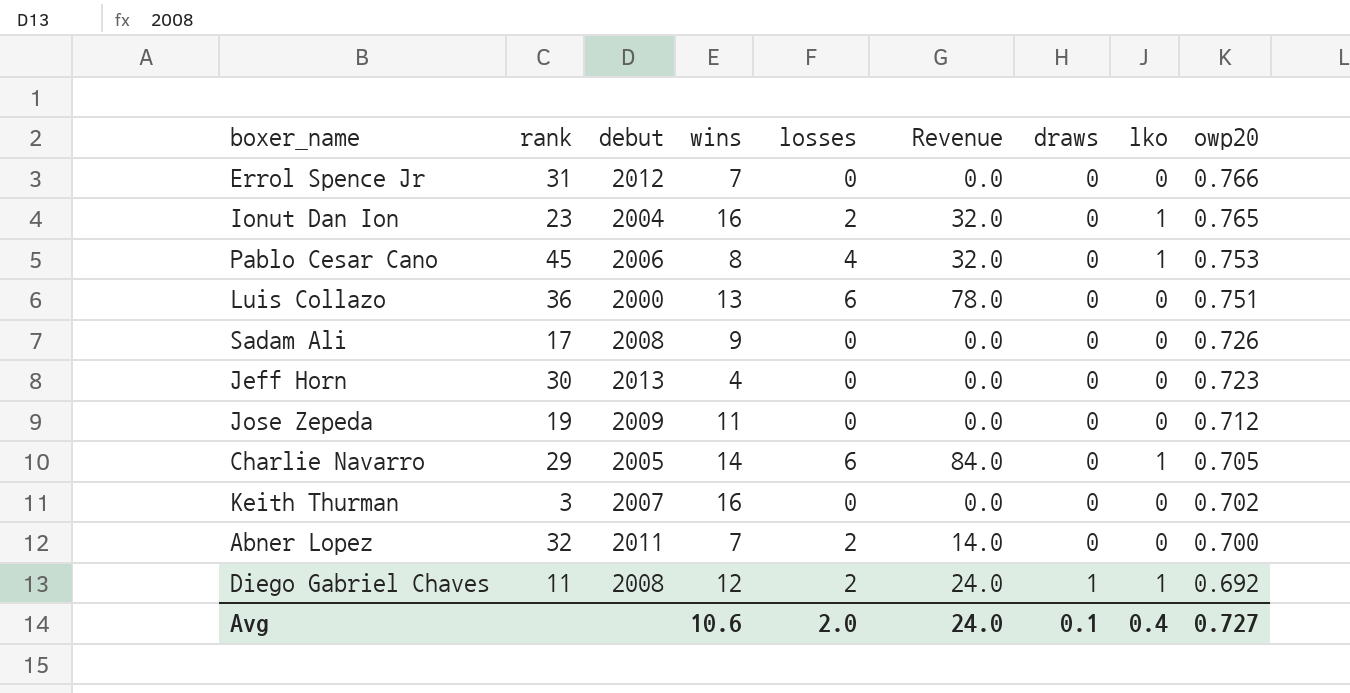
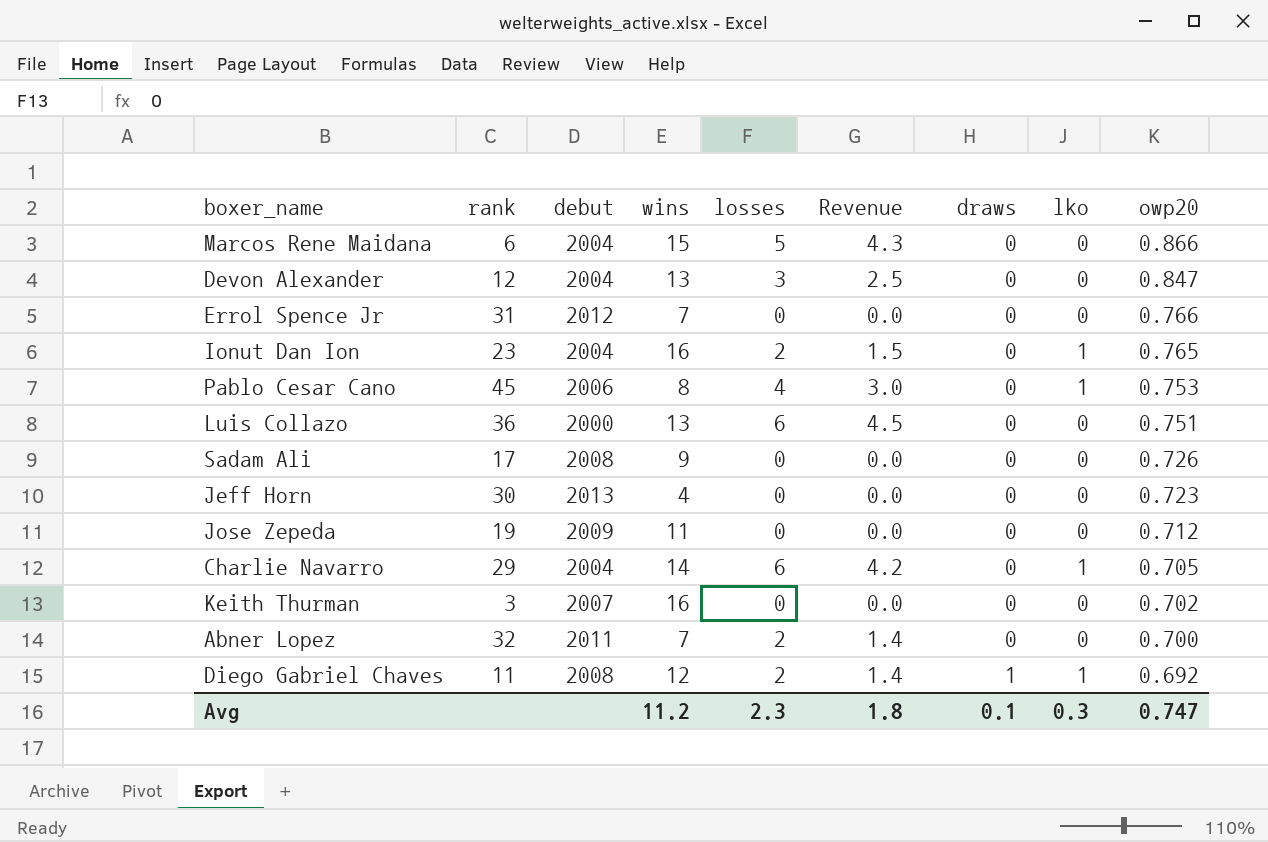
column Revenue | formula: [wins] * [losses] -> [losses] * [owp20]
row Marcos Rene Maidana: none -> 6 | 2004 | 15 | 5 | 4.3 | 0 | 0 | 0.866
row Devon Alexander: none -> 12 | 2004 | 13 | 3 | 2.5 | 0 | 0 | 0.847
Charlie Navarro | debut: 2005 -> 2004
Avg | wins: 10.6 -> 11.2
Avg | losses: 2.0 -> 2.3
Avg | Revenue: 24.0 -> 1.8
Avg | lko: 0.4 -> 0.3
Avg | owp20: 0.727 -> 0.747

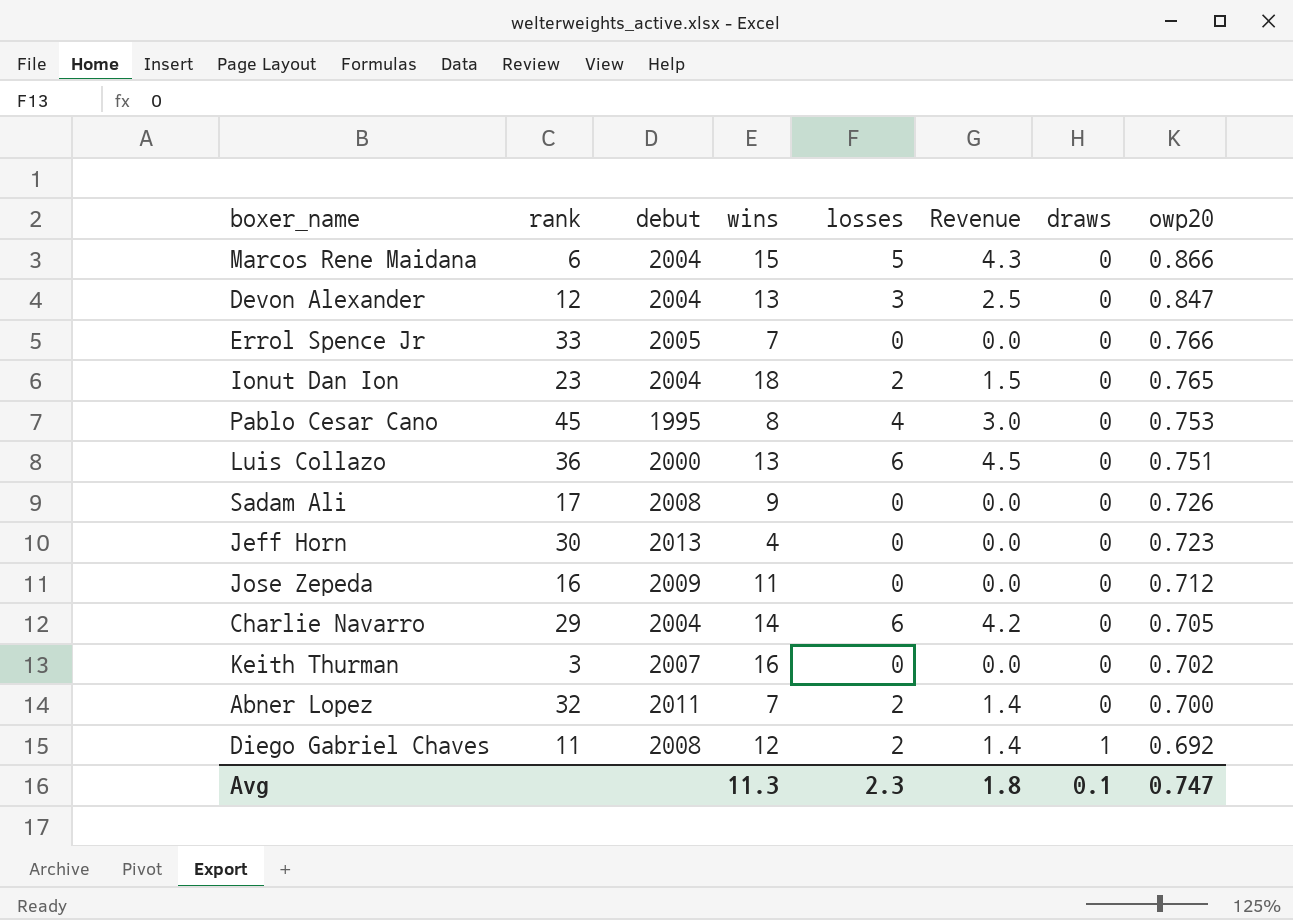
column lko | position: 8 -> none
Errol Spence Jr | rank: 31 -> 33
Errol Spence Jr | debut: 2012 -> 2005
Ionut Dan Ion | wins: 16 -> 18
Pablo Cesar Cano | debut: 2006 -> 1995
Jose Zepeda | rank: 19 -> 16
Avg | wins: 11.2 -> 11.3

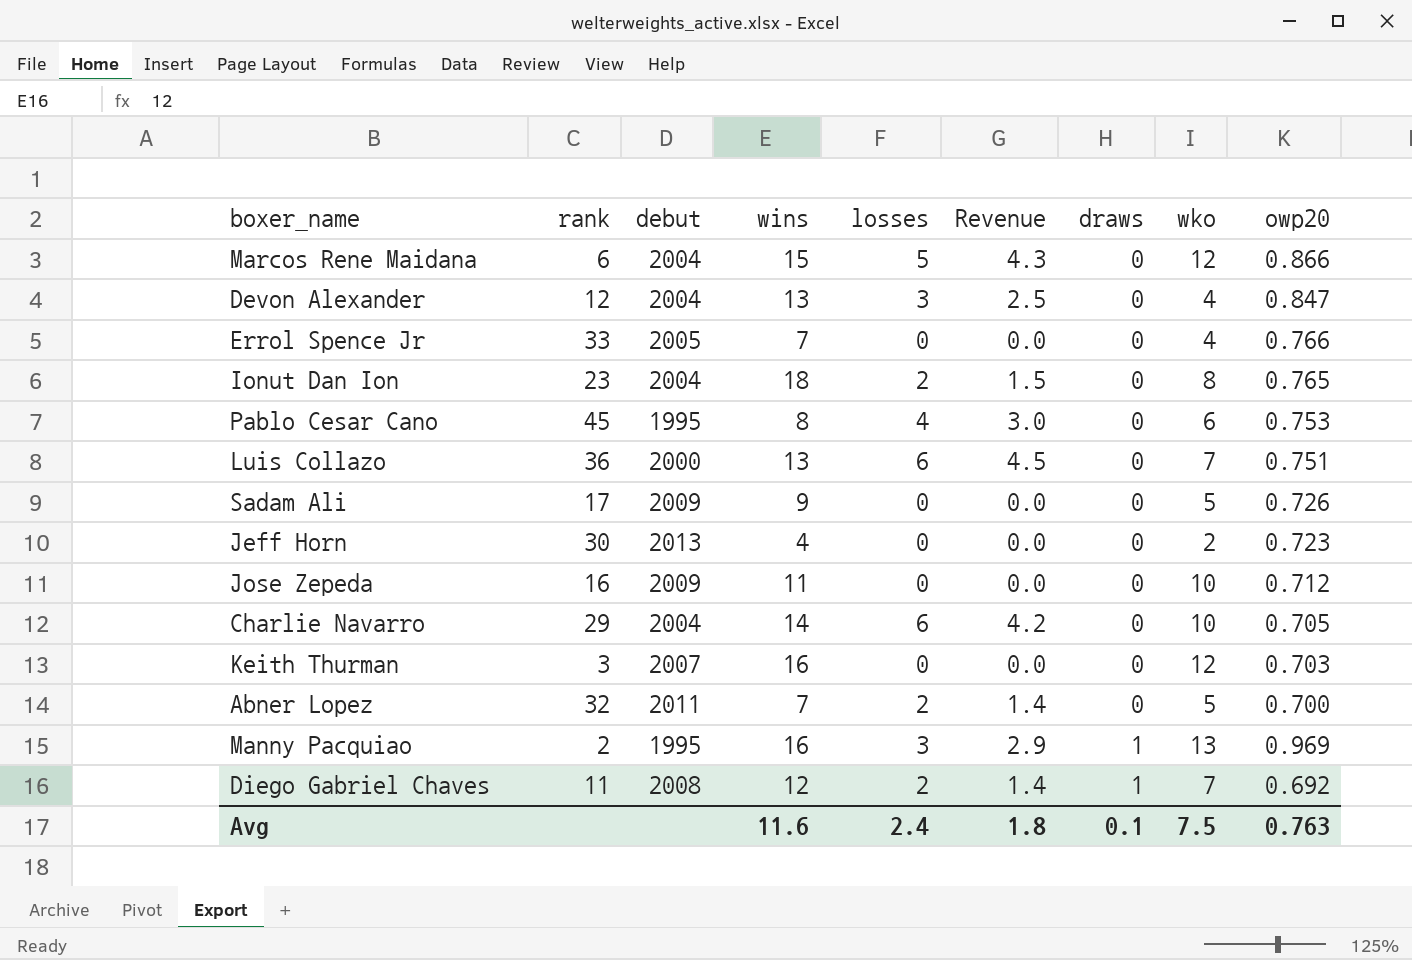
column wko | position: none -> 8
Sadam Ali | debut: 2008 -> 2009
Keith Thurman | owp20: 0.702 -> 0.703
row Manny Pacquiao: none -> 2 | 1995 | 16 | 3 | 2.9 | 1 | 13 | 0.969
Avg | wins: 11.3 -> 11.6
Avg | losses: 2.3 -> 2.4
Avg | owp20: 0.747 -> 0.763

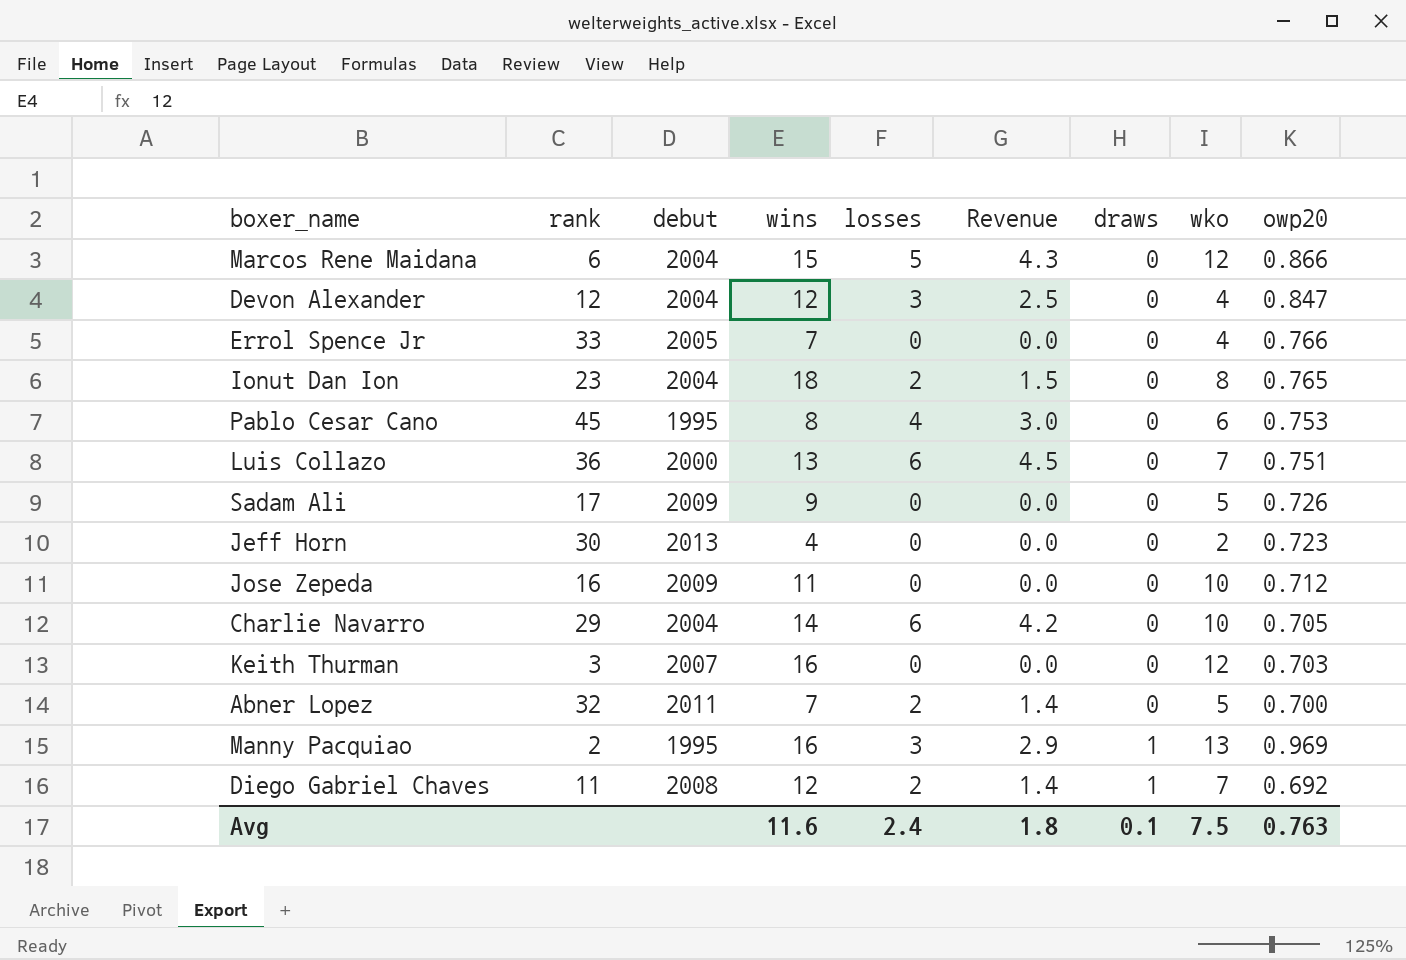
Devon Alexander | wins: 13 -> 12

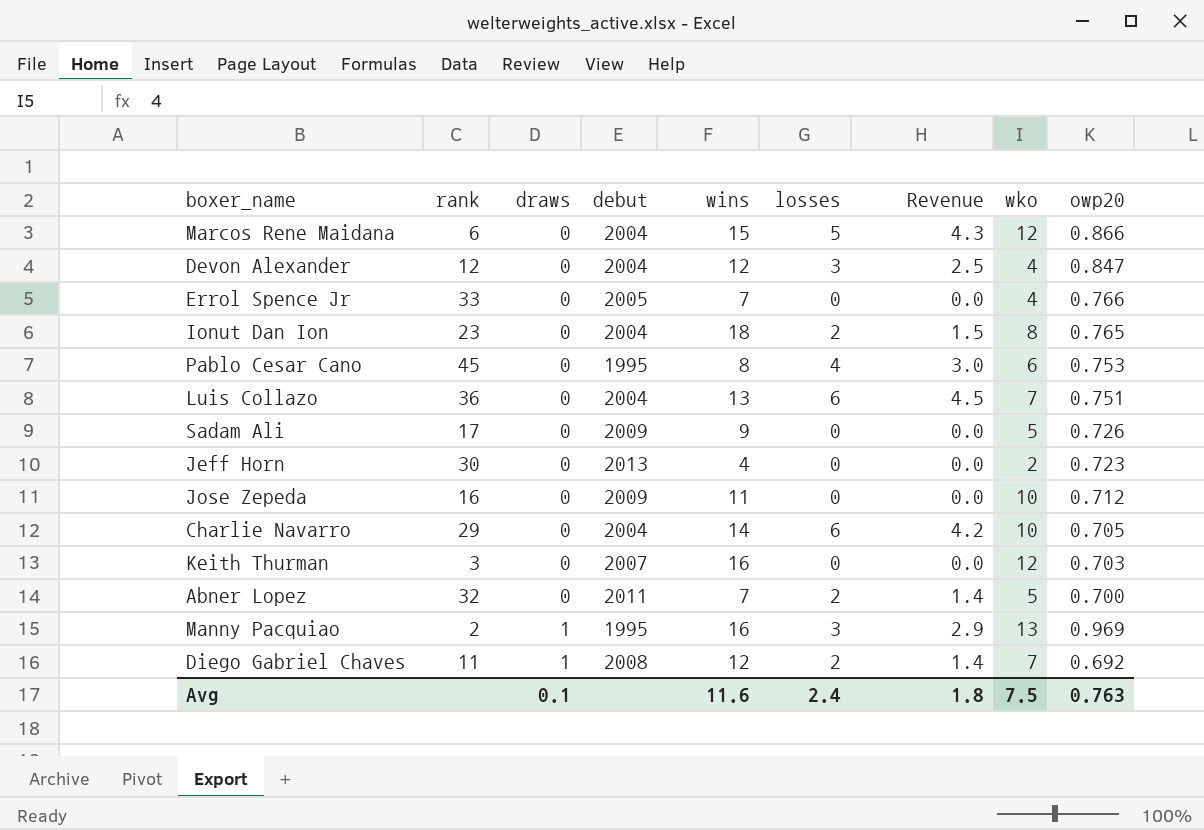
column draws | position: 7 -> 3
Luis Collazo | debut: 2000 -> 2004

